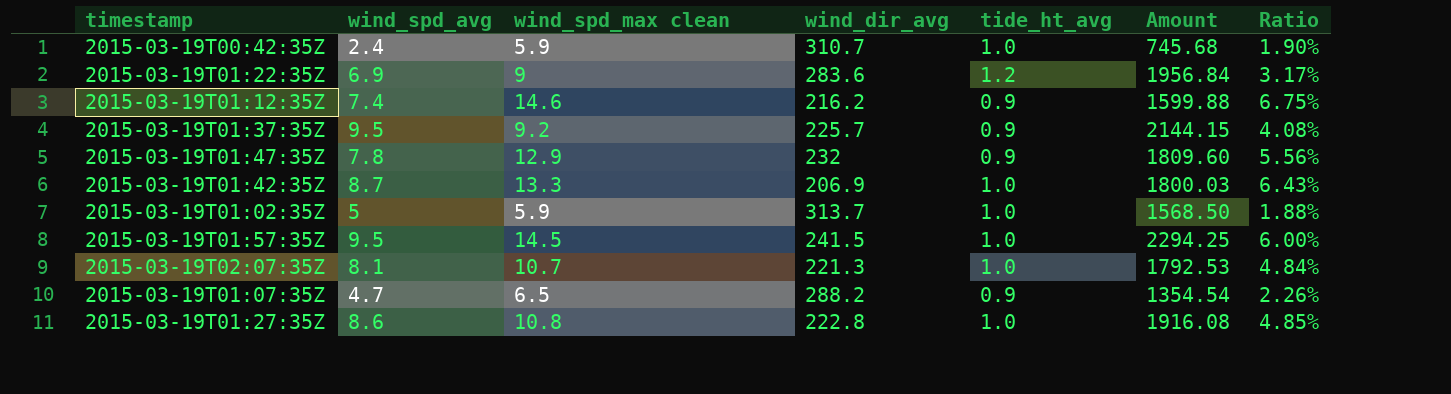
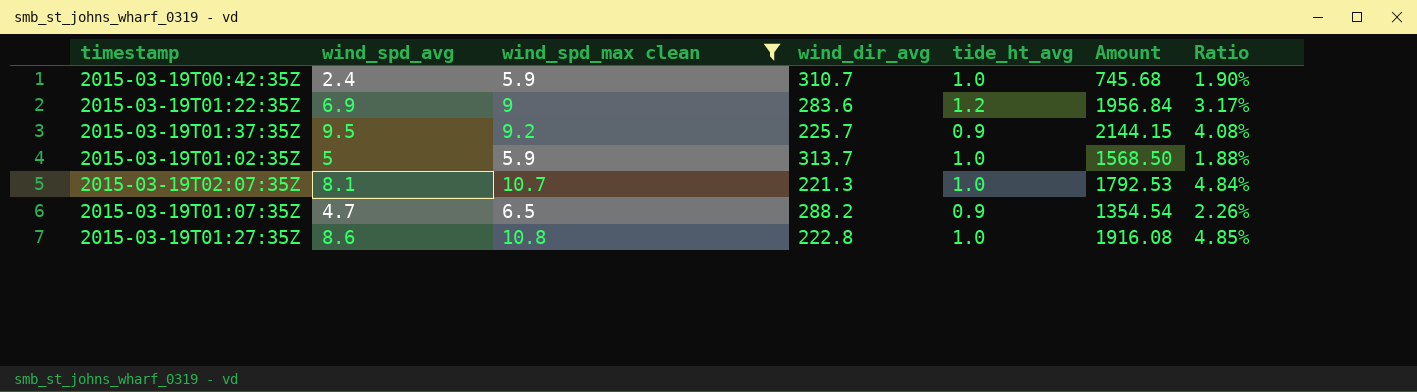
filter: none -> wind_spd_max clean <= 10.8

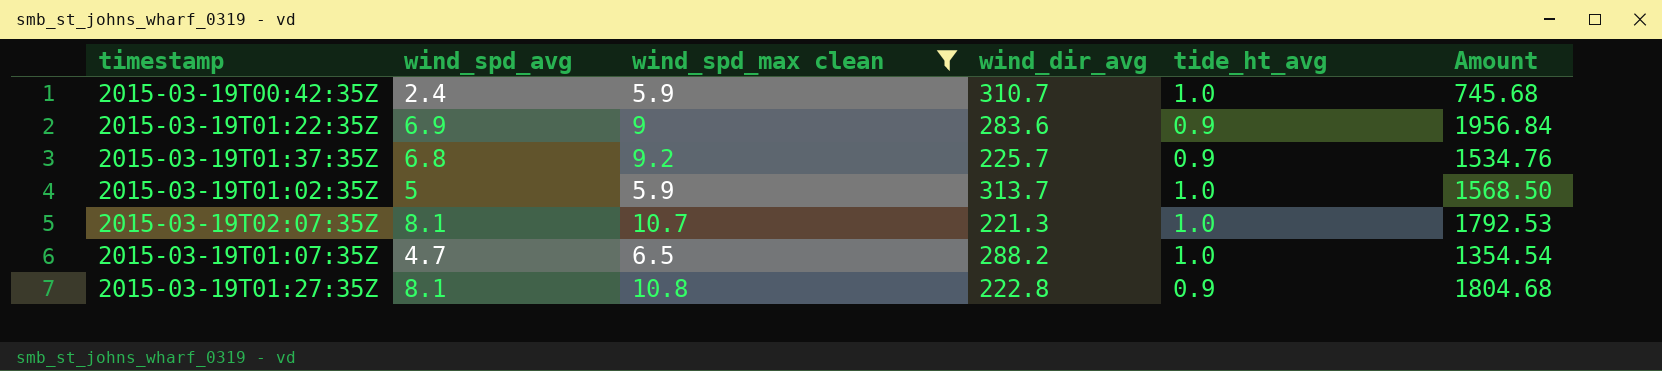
column Ratio | formula: [wind_spd_max clean] / [wind_dir_avg] -> none
2015-03-19T01:22:35Z | tide_ht_avg: 1.2 -> 0.9
2015-03-19T01:37:35Z | wind_spd_avg: 9.5 -> 6.8
2015-03-19T01:37:35Z | Amount: 2144.15 -> 1534.76
2015-03-19T01:07:35Z | tide_ht_avg: 0.9 -> 1.0
2015-03-19T01:27:35Z | wind_spd_avg: 8.6 -> 8.1
2015-03-19T01:27:35Z | tide_ht_avg: 1.0 -> 0.9
2015-03-19T01:27:35Z | Amount: 1916.08 -> 1804.68

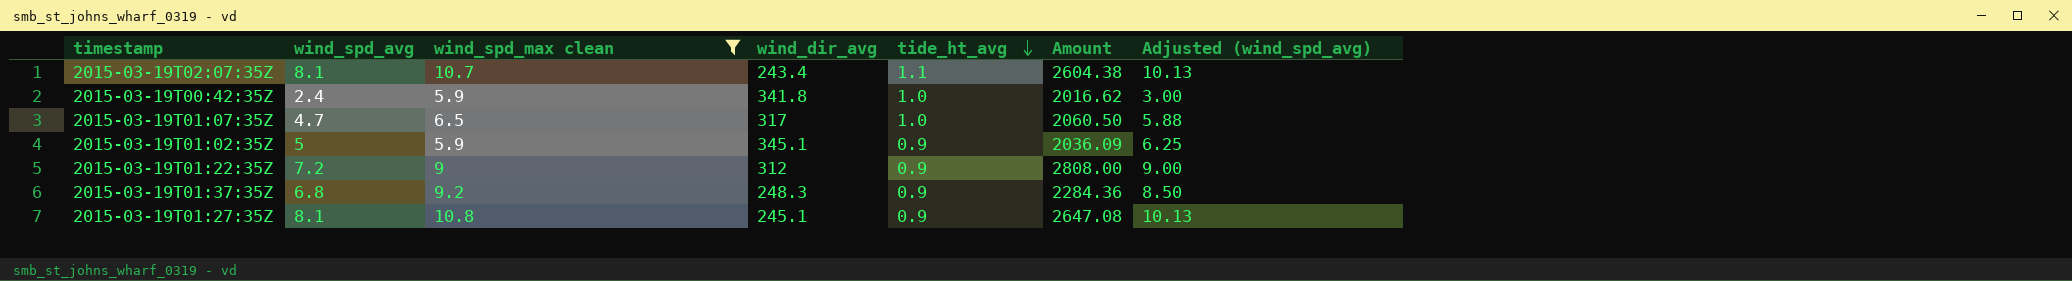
row order: none -> tide_ht_avg descending
column Amount | formula: [wind_spd_avg] * [wind_dir_avg] -> [wind_spd_max clean] * [wind_dir_avg]
column Adjusted (wind_spd_avg) | formula: none -> [wind_spd_avg] * 1.25
2015-03-19T02:07:35Z | wind_dir_avg: 221.3 -> 243.4
2015-03-19T02:07:35Z | tide_ht_avg: 1.0 -> 1.1
2015-03-19T00:42:35Z | wind_dir_avg: 310.7 -> 341.8
2015-03-19T01:07:35Z | wind_dir_avg: 288.2 -> 317
2015-03-19T01:02:35Z | wind_dir_avg: 313.7 -> 345.1
2015-03-19T01:02:35Z | tide_ht_avg: 1.0 -> 0.9
2015-03-19T01:22:35Z | wind_spd_avg: 6.9 -> 7.2
2015-03-19T01:22:35Z | wind_dir_avg: 283.6 -> 312
2015-03-19T01:37:35Z | wind_dir_avg: 225.7 -> 248.3
2015-03-19T01:27:35Z | wind_dir_avg: 222.8 -> 245.1

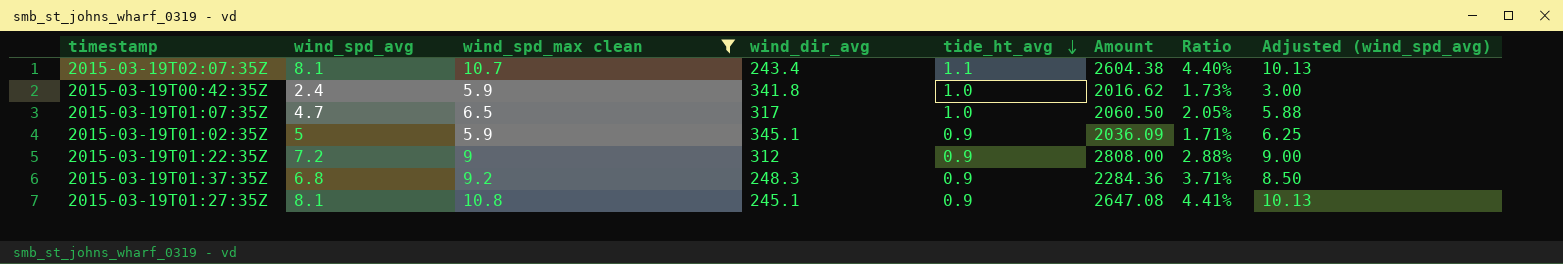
column Ratio | formula: none -> [wind_spd_max clean] / [wind_dir_avg]

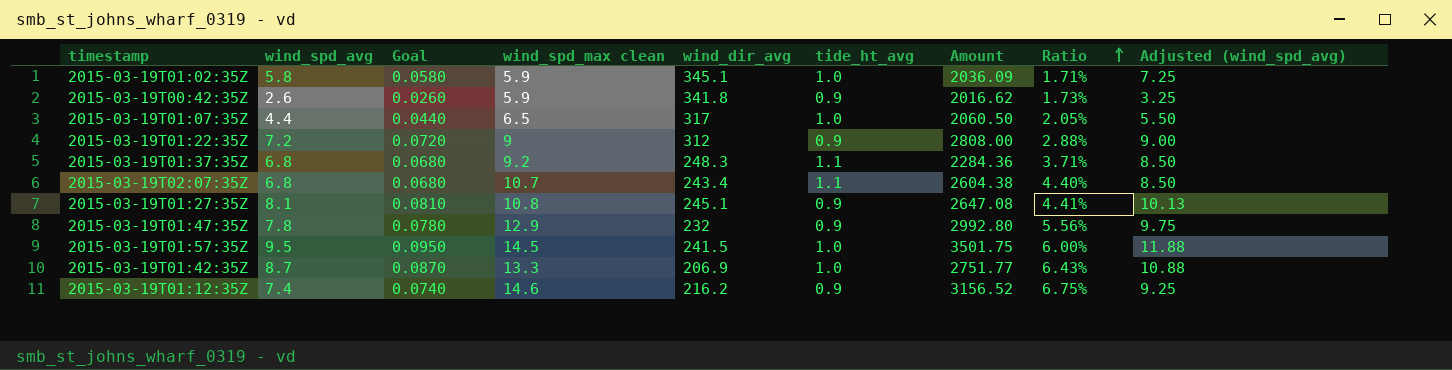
filter: wind_spd_max clean <= 10.8 -> none
row order: tide_ht_avg descending -> Ratio ascending
column Goal | formula: none -> [wind_spd_avg] * 0.01
2015-03-19T01:02:35Z | wind_spd_avg: 5 -> 5.8
2015-03-19T01:02:35Z | tide_ht_avg: 0.9 -> 1.0
2015-03-19T01:02:35Z | Adjusted (wind_spd_avg): 6.25 -> 7.25
2015-03-19T00:42:35Z | wind_spd_avg: 2.4 -> 2.6
2015-03-19T00:42:35Z | tide_ht_avg: 1.0 -> 0.9
2015-03-19T00:42:35Z | Adjusted (wind_spd_avg): 3.00 -> 3.25
2015-03-19T01:07:35Z | wind_spd_avg: 4.7 -> 4.4
2015-03-19T01:07:35Z | Adjusted (wind_spd_avg): 5.88 -> 5.50
2015-03-19T01:37:35Z | tide_ht_avg: 0.9 -> 1.1
2015-03-19T02:07:35Z | wind_spd_avg: 8.1 -> 6.8
2015-03-19T02:07:35Z | Adjusted (wind_spd_avg): 10.13 -> 8.50

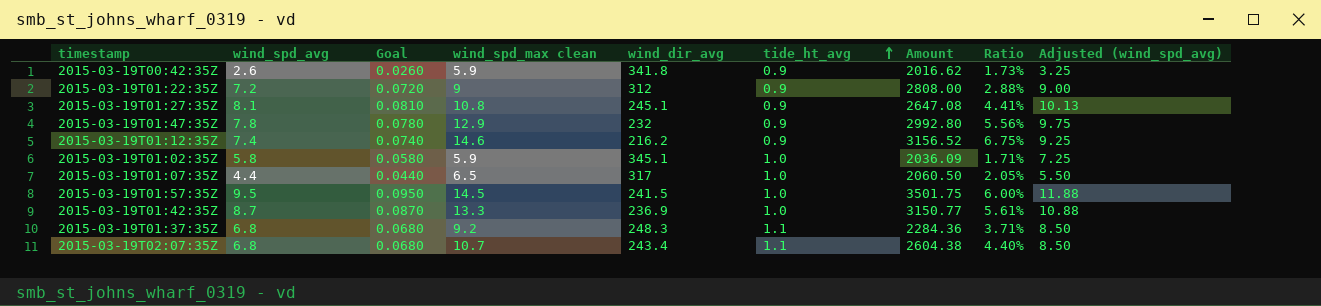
row order: Ratio ascending -> tide_ht_avg ascending
2015-03-19T01:42:35Z | wind_dir_avg: 206.9 -> 236.9
2015-03-19T01:42:35Z | Amount: 2751.77 -> 3150.77
2015-03-19T01:42:35Z | Ratio: 6.43% -> 5.61%

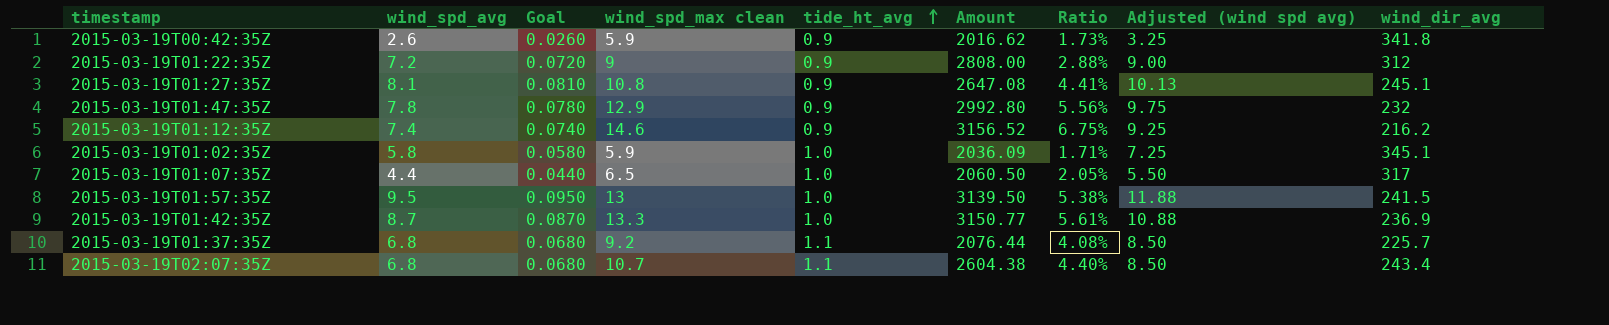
column name: Adjusted (wind_spd_avg) -> Adjusted (wind spd avg)
column wind_dir_avg | position: 5 -> 9
2015-03-19T01:57:35Z | wind_spd_max clean: 14.5 -> 13
2015-03-19T01:57:35Z | Amount: 3501.75 -> 3139.50
2015-03-19T01:57:35Z | Ratio: 6.00% -> 5.38%
2015-03-19T01:37:35Z | Amount: 2284.36 -> 2076.44
2015-03-19T01:37:35Z | Ratio: 3.71% -> 4.08%
2015-03-19T01:37:35Z | wind_dir_avg: 248.3 -> 225.7

